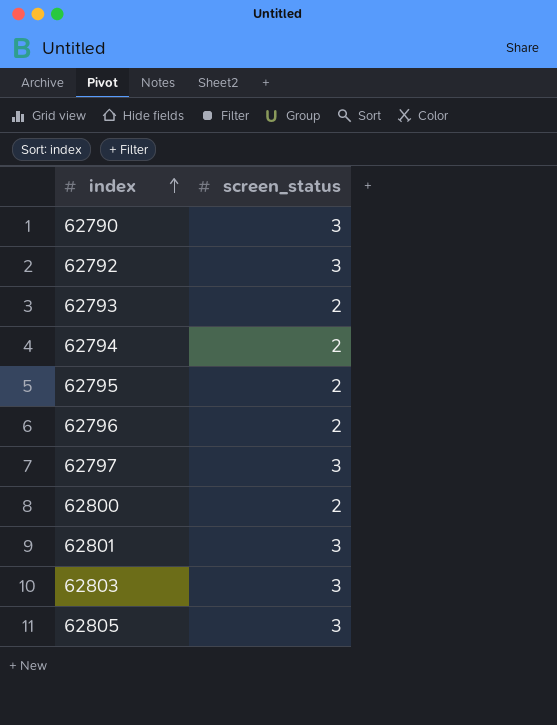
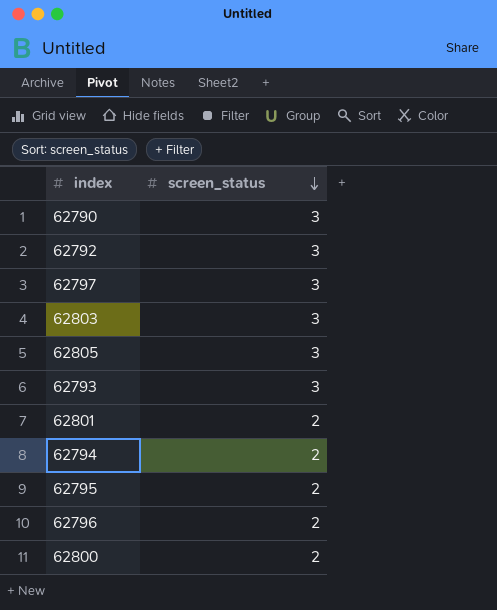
row order: index ascending -> screen_status descending
62793 | screen_status: 2 -> 3
62801 | screen_status: 3 -> 2

